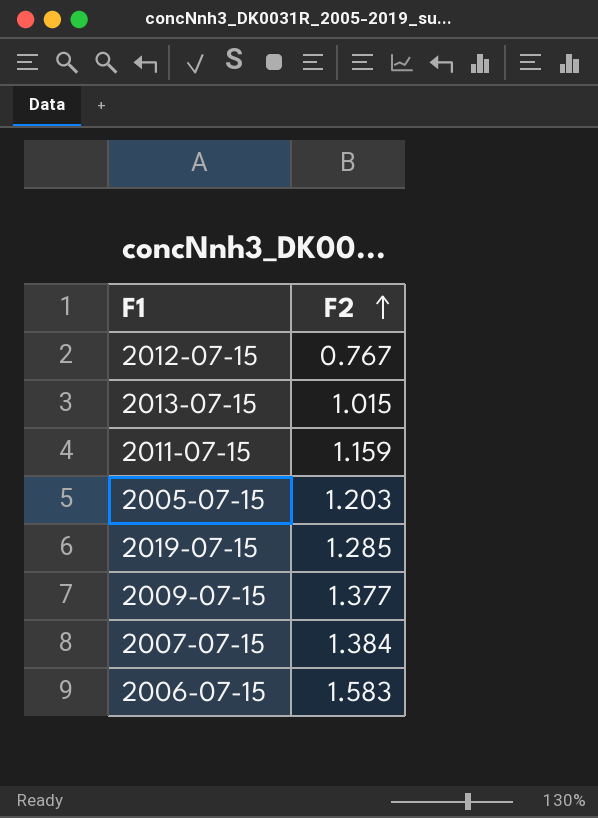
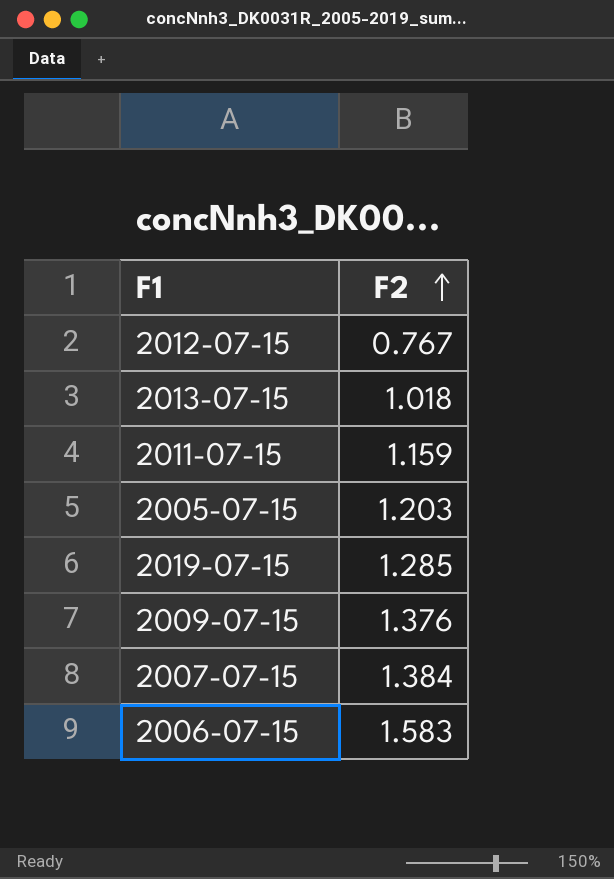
2013-07-15 | F2: 1.015 -> 1.018
2009-07-15 | F2: 1.377 -> 1.376

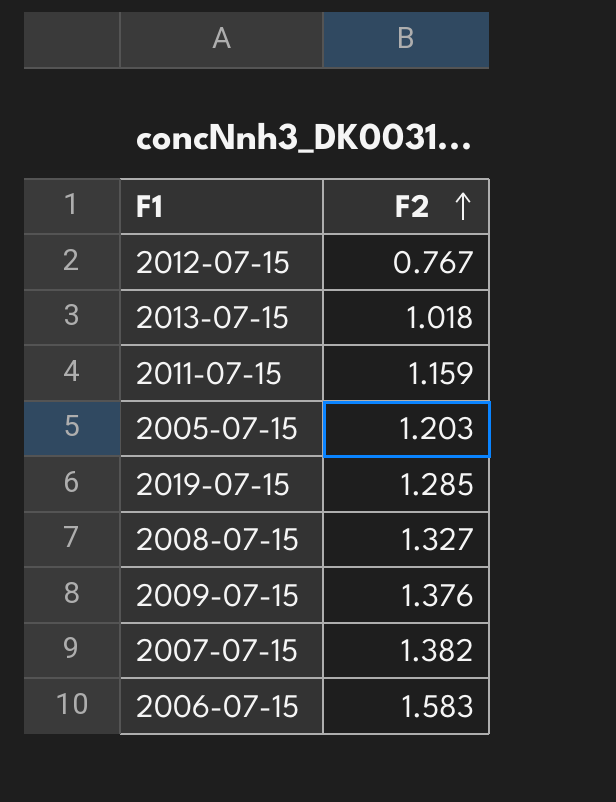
row 2008-07-15: none -> 1.327
2007-07-15 | F2: 1.384 -> 1.382

